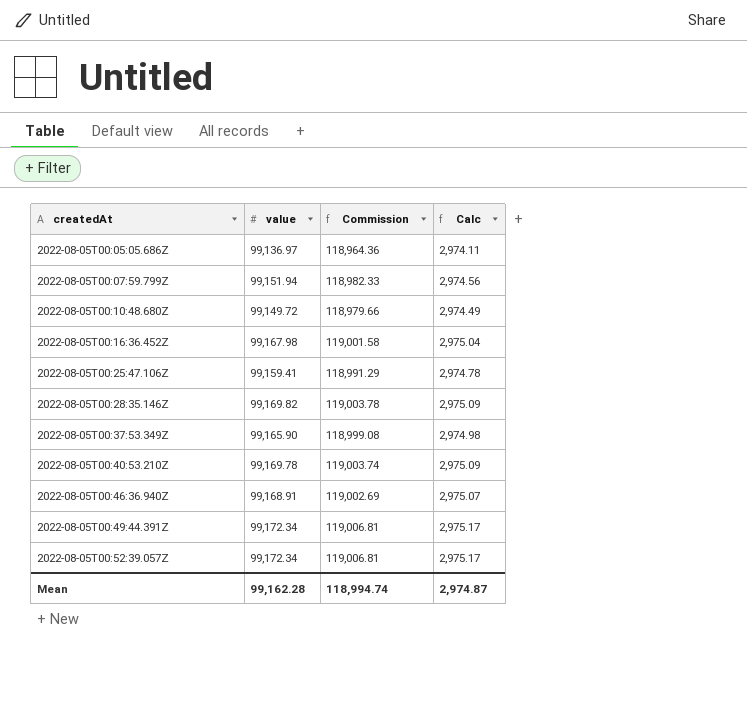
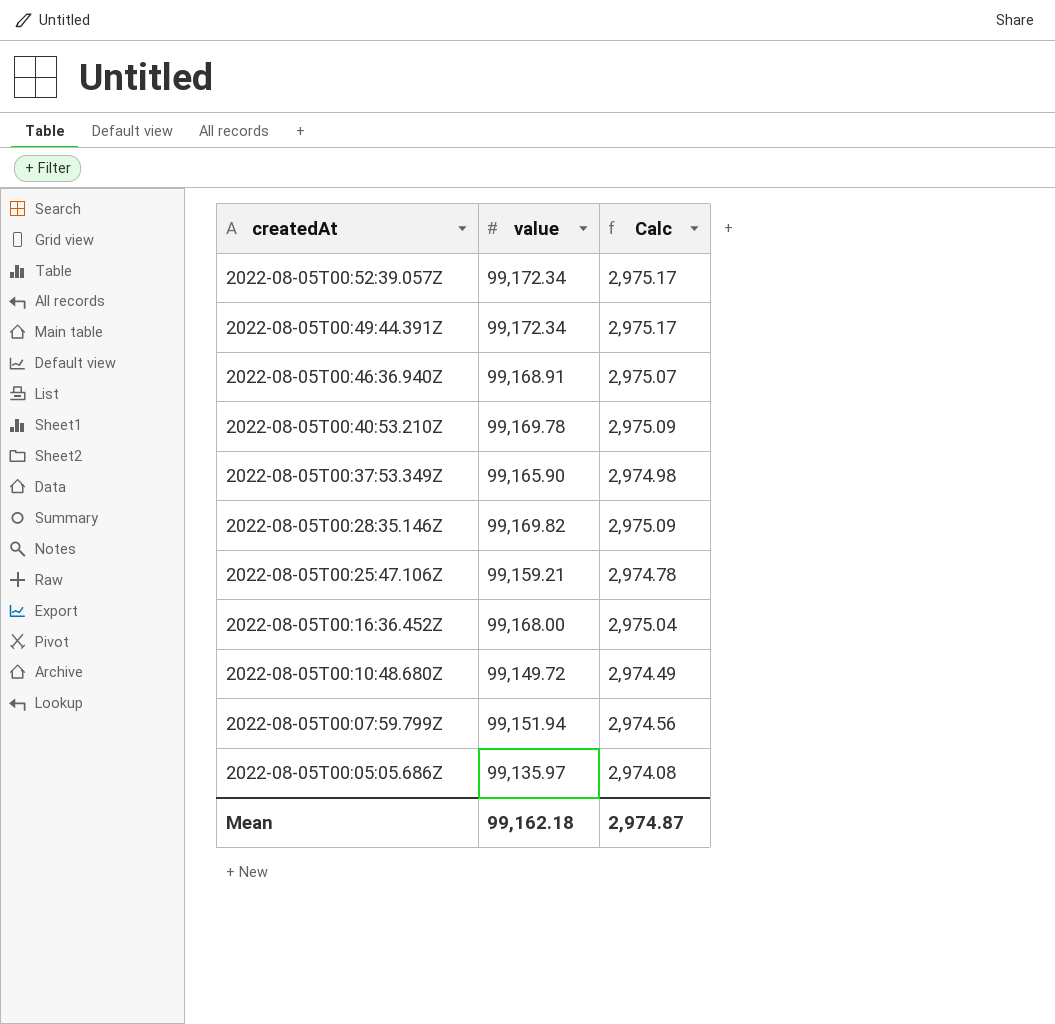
row order: createdAt ascending -> createdAt descending
column Commission | formula: [value] * 1.2 -> none
2022-08-05T00:25:47.106Z | value: 99,159.41 -> 99,159.21
2022-08-05T00:16:36.452Z | value: 99,167.98 -> 99,168.00
2022-08-05T00:05:05.686Z | value: 99,136.97 -> 99,135.97
2022-08-05T00:05:05.686Z | Calc: 2,974.11 -> 2,974.08
Mean | value: 99,162.28 -> 99,162.18

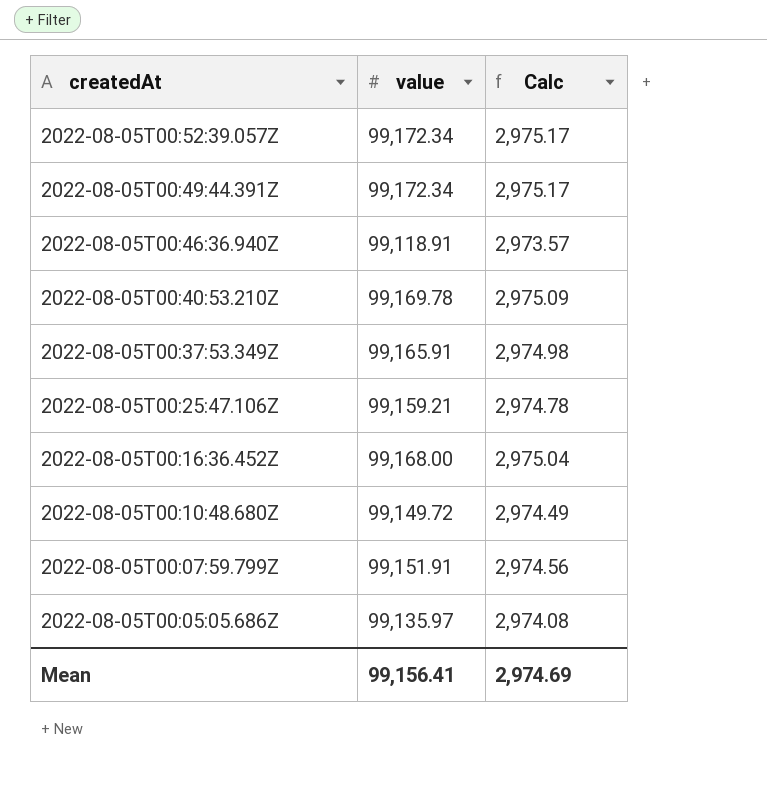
row 2022-08-05T00:28:35.146Z: 99,169.82 | 2,975.09 -> none
2022-08-05T00:46:36.940Z | value: 99,168.91 -> 99,118.91
2022-08-05T00:46:36.940Z | Calc: 2,975.07 -> 2,973.57
2022-08-05T00:37:53.349Z | value: 99,165.90 -> 99,165.91
2022-08-05T00:07:59.799Z | value: 99,151.94 -> 99,151.91
Mean | value: 99,162.18 -> 99,156.41
Mean | Calc: 2,974.87 -> 2,974.69

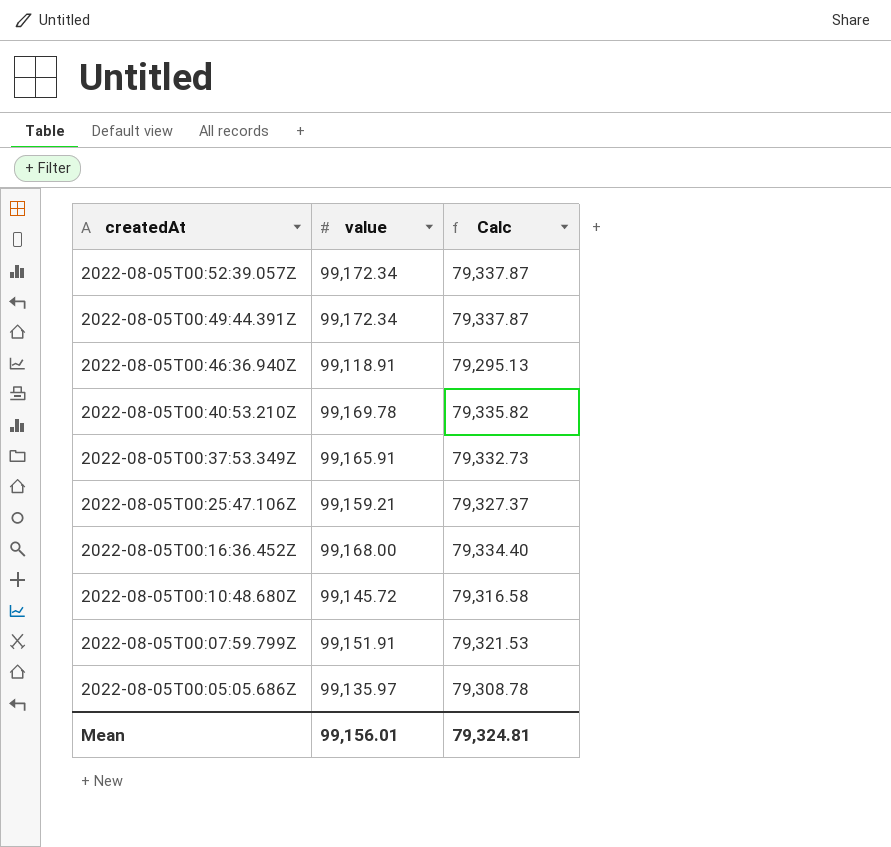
column Calc | formula: [value] * 0.03 -> [value] * 0.8
2022-08-05T00:10:48.680Z | value: 99,149.72 -> 99,145.72
Mean | value: 99,156.41 -> 99,156.01
Mean | Calc: 2,974.69 -> 79,324.81

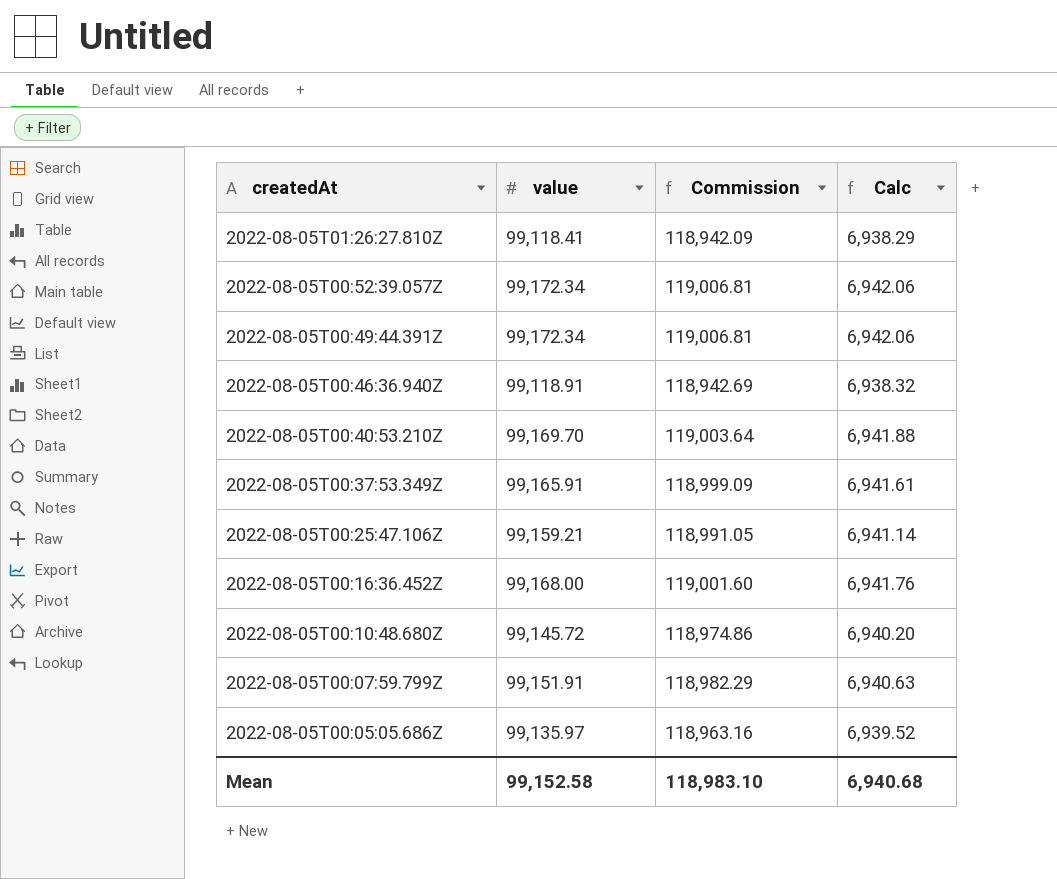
column Commission | formula: none -> [value] * 1.2
column Calc | formula: [value] * 0.8 -> [value] * 0.07
row 2022-08-05T01:26:27.810Z: none -> 99,118.41 | 118,942.09 | 6,938.29
2022-08-05T00:40:53.210Z | value: 99,169.78 -> 99,169.70
Mean | value: 99,156.01 -> 99,152.58
Mean | Calc: 79,324.81 -> 6,940.68

